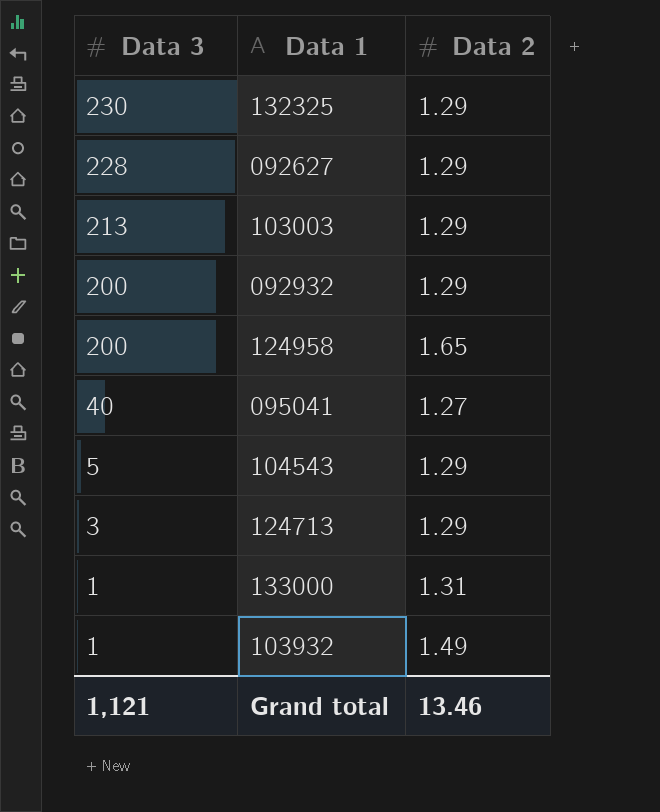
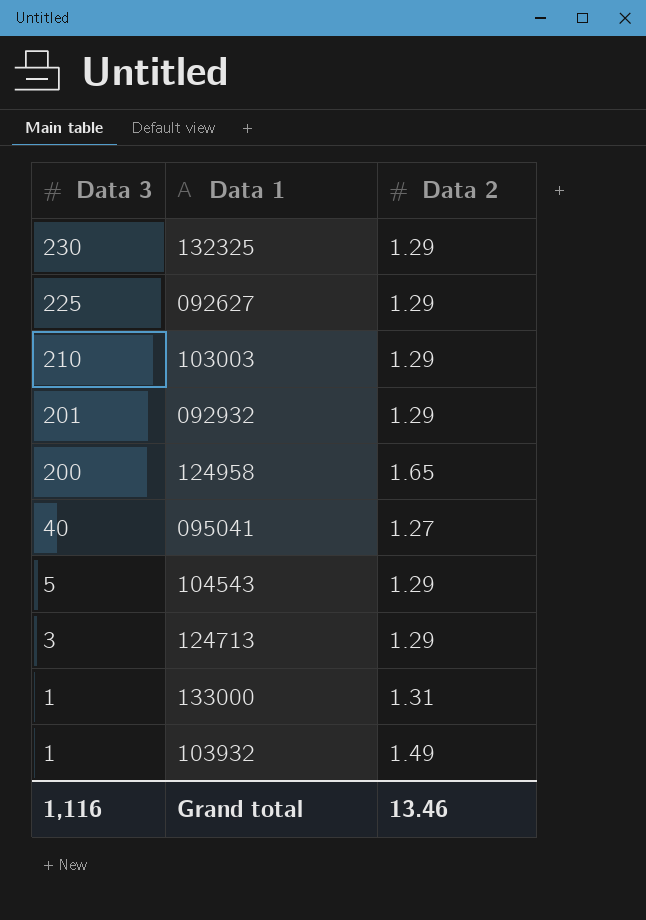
092627 | Data 3: 228 -> 225
103003 | Data 3: 213 -> 210
092932 | Data 3: 200 -> 201
Grand total | Data 3: 1,121 -> 1,116

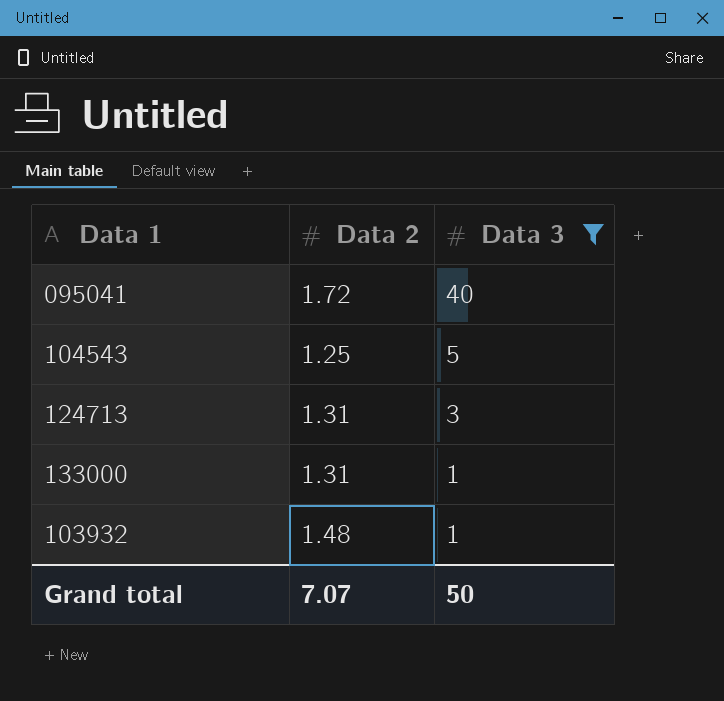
filter: none -> Data 3 <= 40
column Data 3 | position: 1 -> 3
095041 | Data 2: 1.27 -> 1.72
104543 | Data 2: 1.29 -> 1.25
124713 | Data 2: 1.29 -> 1.31
103932 | Data 2: 1.49 -> 1.48
Grand total | Data 2: 13.46 -> 7.07
Grand total | Data 3: 1,116 -> 50

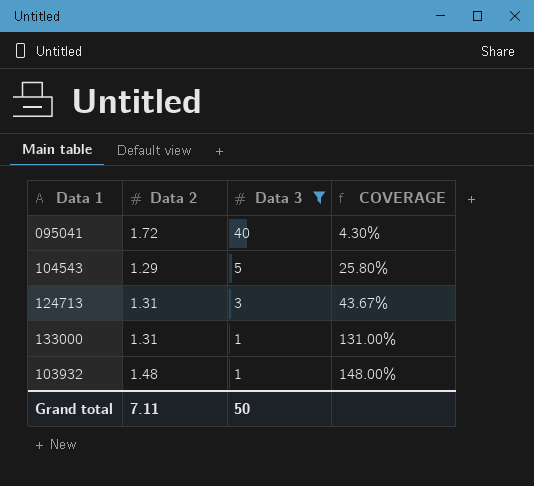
column COVERAGE | formula: none -> [Data 2] / [Data 3]
104543 | Data 2: 1.25 -> 1.29
Grand total | Data 2: 7.07 -> 7.11

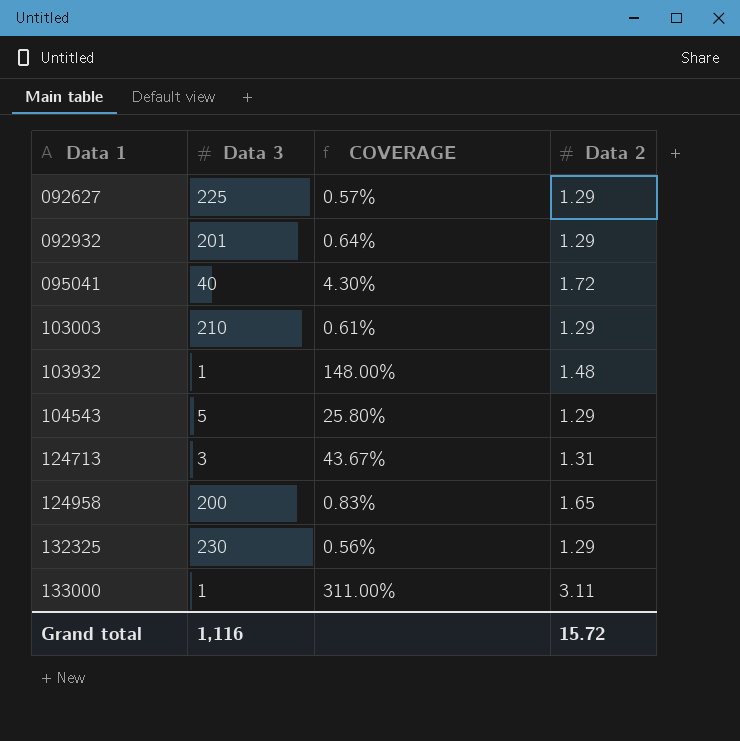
filter: Data 3 <= 40 -> none
row order: Data 3 descending -> Data 1 ascending
column Data 2 | position: 2 -> 4
133000 | COVERAGE: 131.00% -> 311.00%
133000 | Data 2: 1.31 -> 3.11
Grand total | Data 3: 50 -> 1,116
Grand total | Data 2: 7.11 -> 15.72

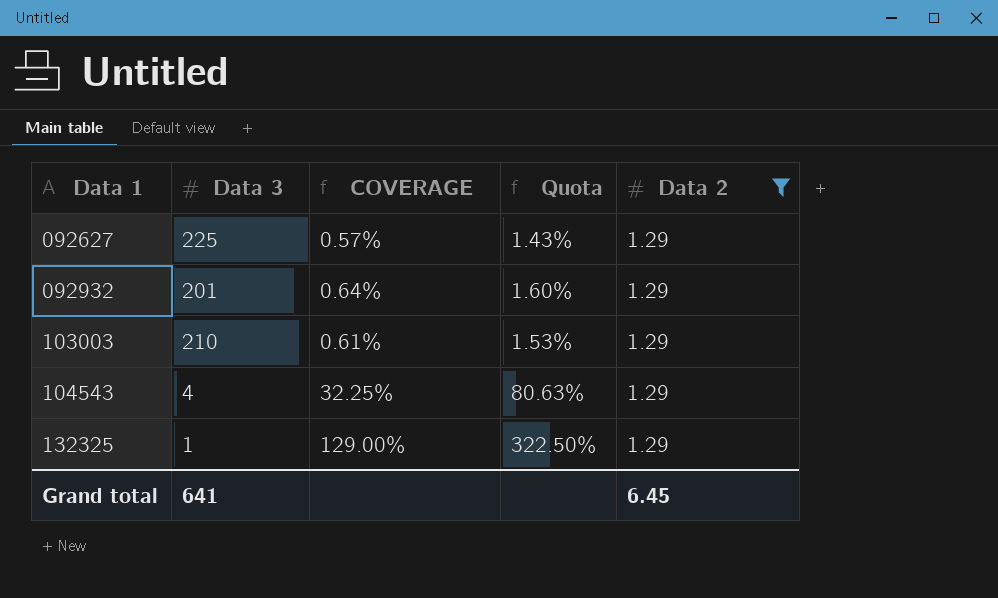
filter: none -> Data 2 = 1.29
column Quota | formula: none -> [COVERAGE] * 2.5
104543 | Data 3: 5 -> 4
104543 | COVERAGE: 25.80% -> 32.25%
132325 | Data 3: 230 -> 1
132325 | COVERAGE: 0.56% -> 129.00%
Grand total | Data 3: 1,116 -> 641
Grand total | Data 2: 15.72 -> 6.45

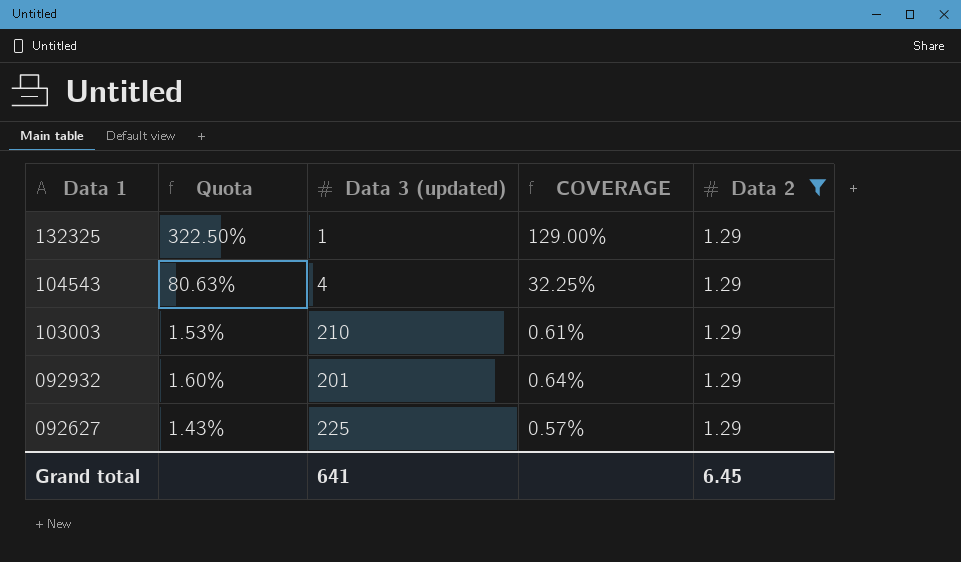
row order: Data 1 ascending -> Data 1 descending
column Quota | position: 4 -> 2
column name: Data 3 -> Data 3 (updated)

